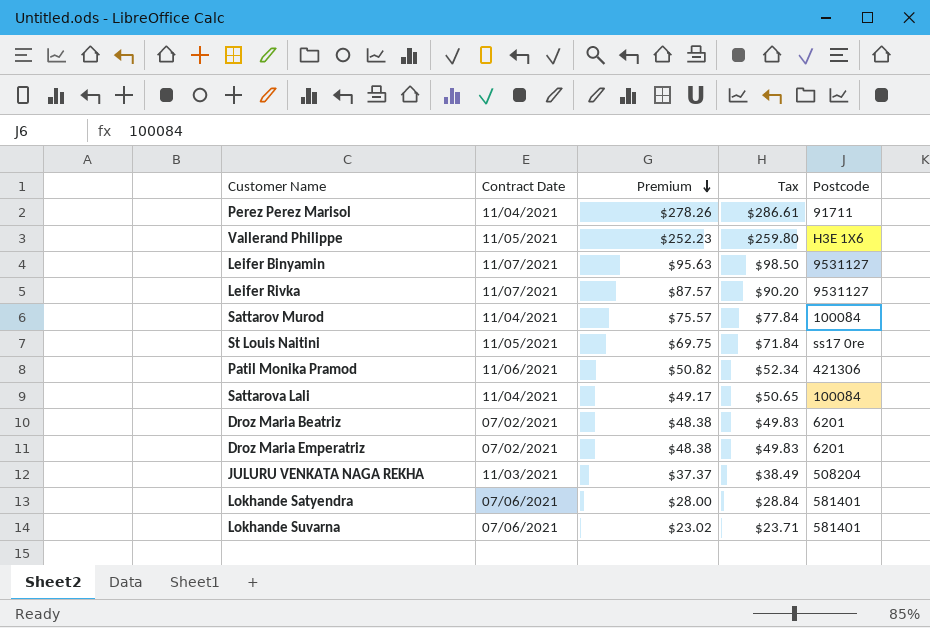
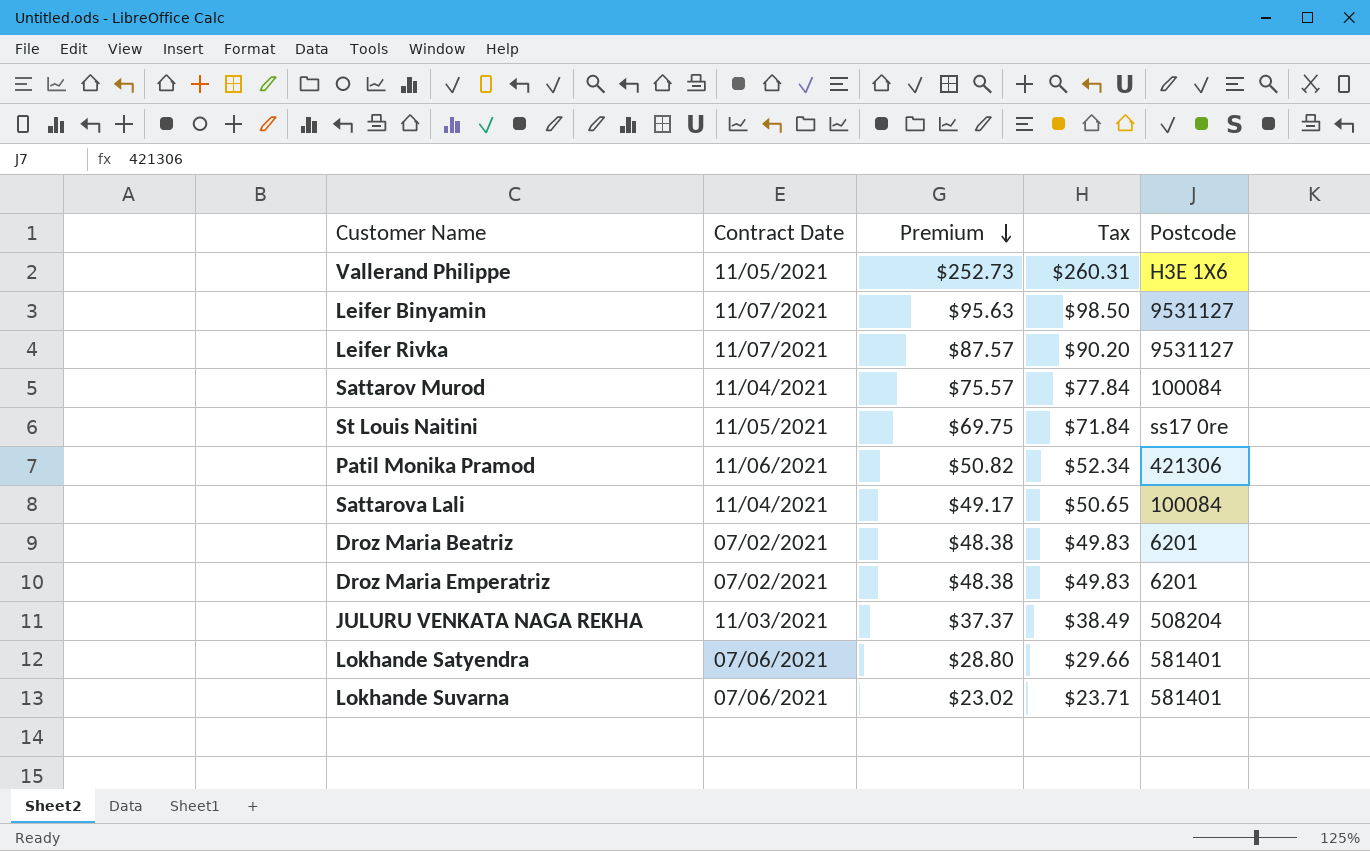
row Perez Perez Marisol: 11/04/2021 | $278.26 | $286.61 | 91711 -> none
Vallerand Philippe | Premium: $252.23 -> $252.73
Vallerand Philippe | Tax: $259.80 -> $260.31
Lokhande Satyendra | Premium: $28.00 -> $28.80
Lokhande Satyendra | Tax: $28.84 -> $29.66

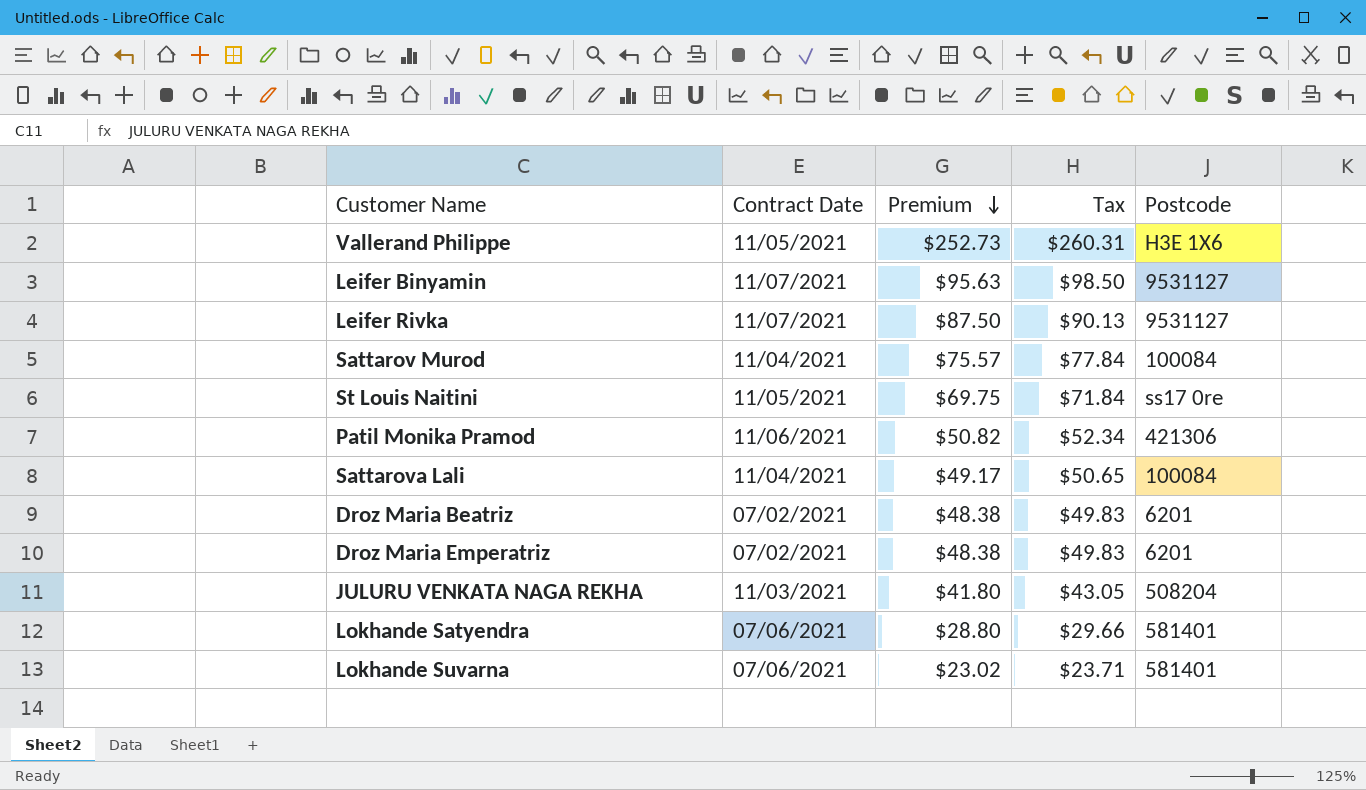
Leifer Rivka | Premium: $87.57 -> $87.50
Leifer Rivka | Tax: $90.20 -> $90.13
JULURU VENKATA NAGA REKHA | Premium: $37.37 -> $41.80
JULURU VENKATA NAGA REKHA | Tax: $38.49 -> $43.05

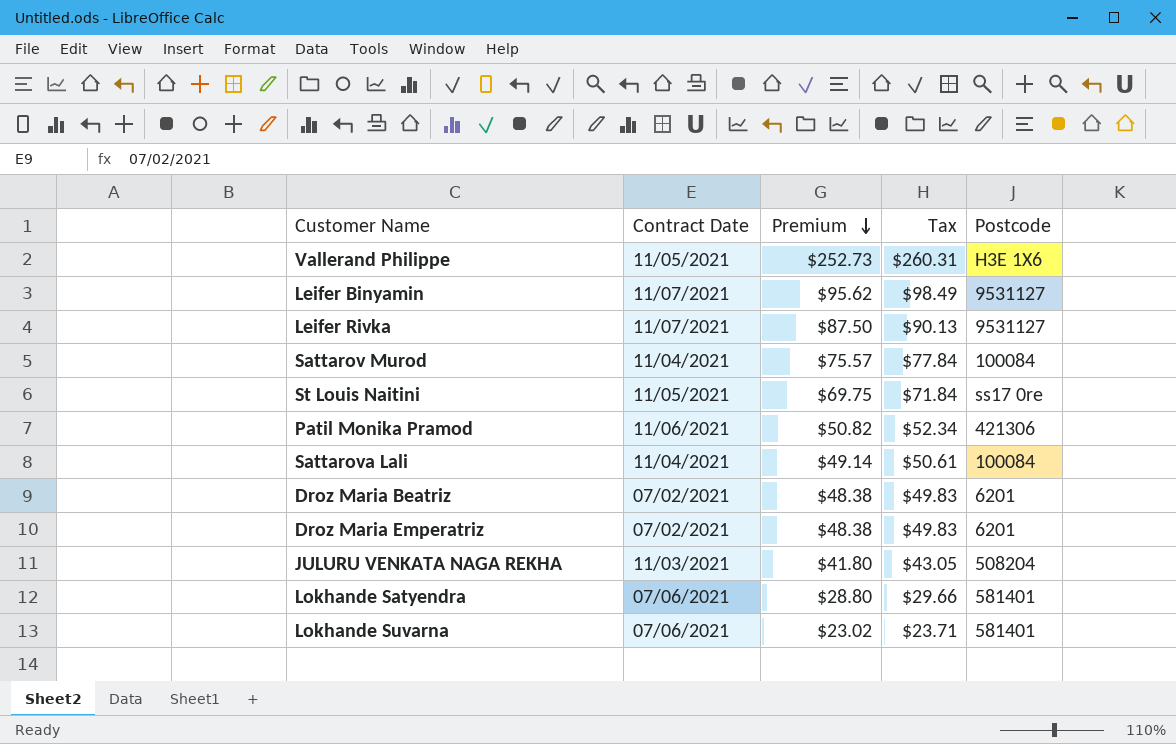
Leifer Binyamin | Premium: $95.63 -> $95.62
Leifer Binyamin | Tax: $98.50 -> $98.49
Sattarova Lali | Premium: $49.17 -> $49.14
Sattarova Lali | Tax: $50.65 -> $50.61

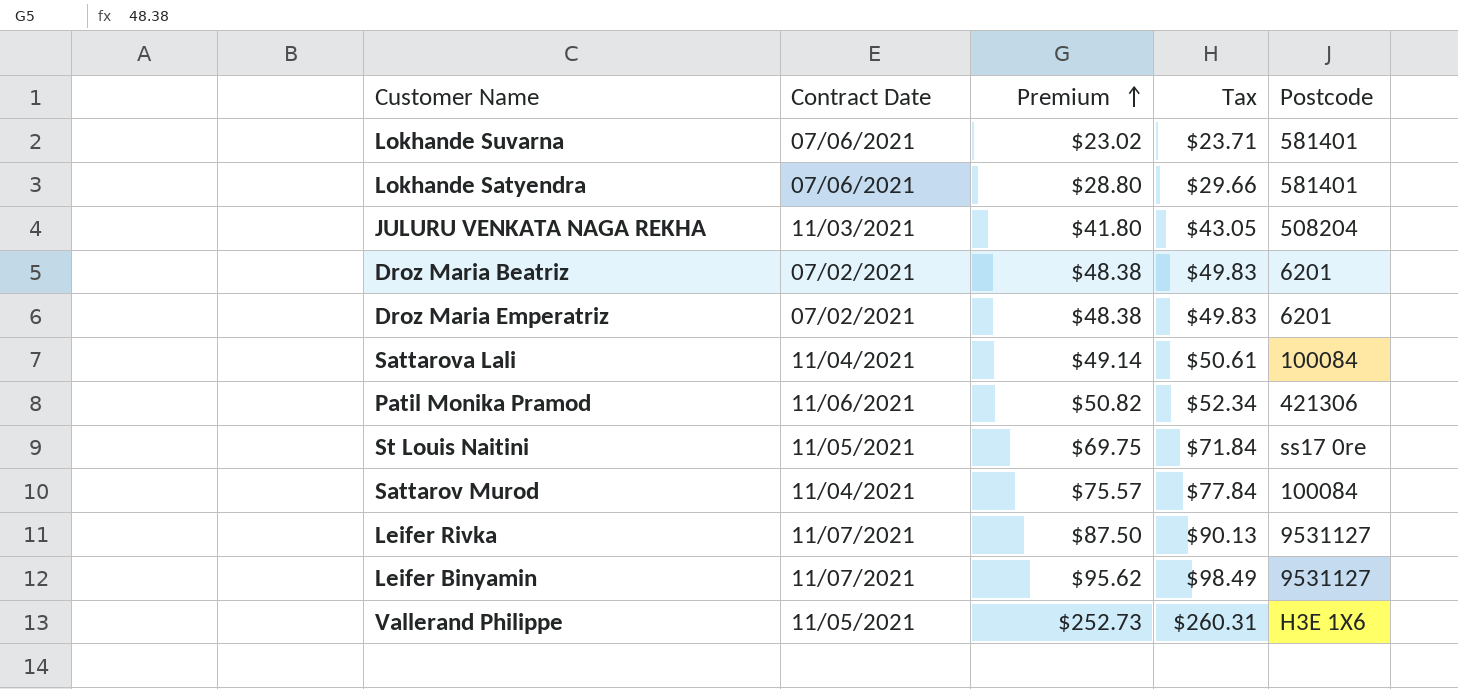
row order: Premium descending -> Premium ascending

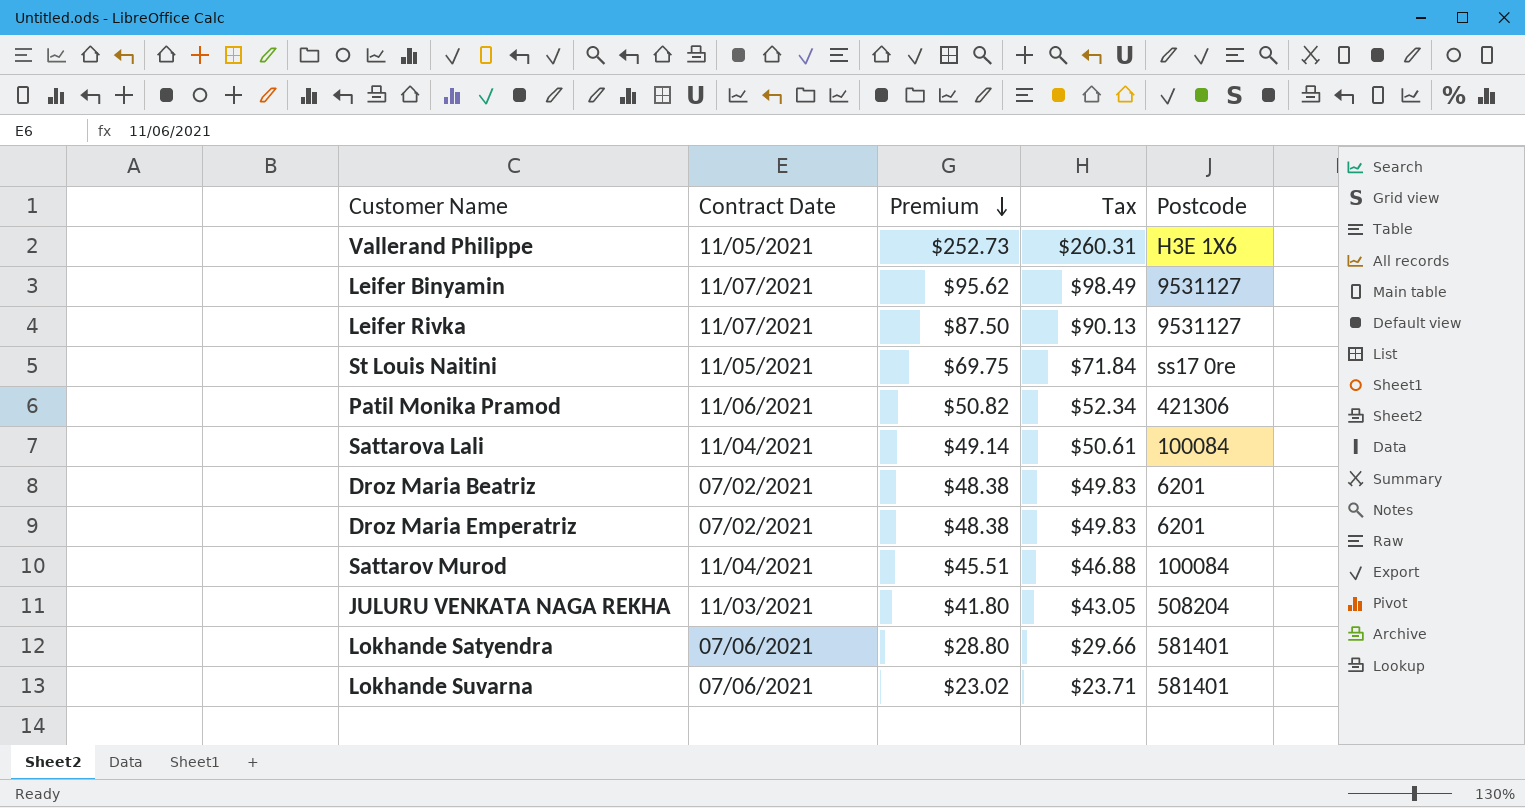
row order: Premium ascending -> Premium descending
Sattarov Murod | Premium: $75.57 -> $45.51
Sattarov Murod | Tax: $77.84 -> $46.88

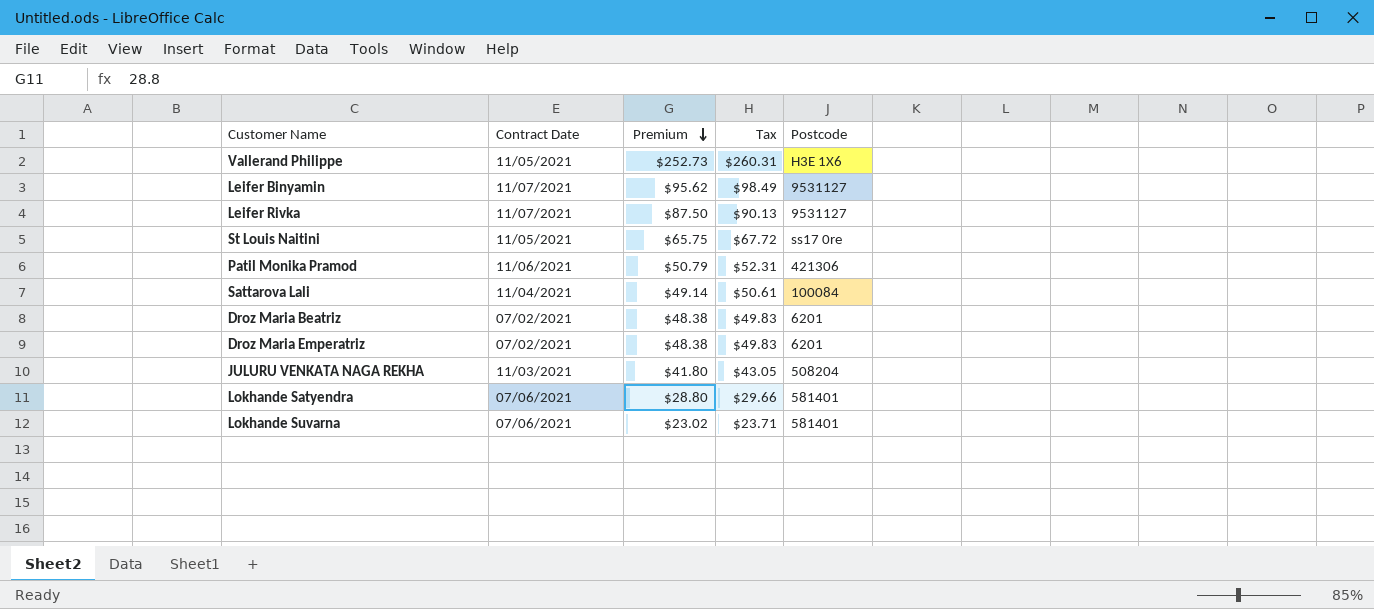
row Sattarov Murod: 11/04/2021 | $45.51 | $46.88 | 100084 -> none
St Louis Naitini | Premium: $69.75 -> $65.75
St Louis Naitini | Tax: $71.84 -> $67.72
Patil Monika Pramod | Premium: $50.82 -> $50.79
Patil Monika Pramod | Tax: $52.34 -> $52.31

